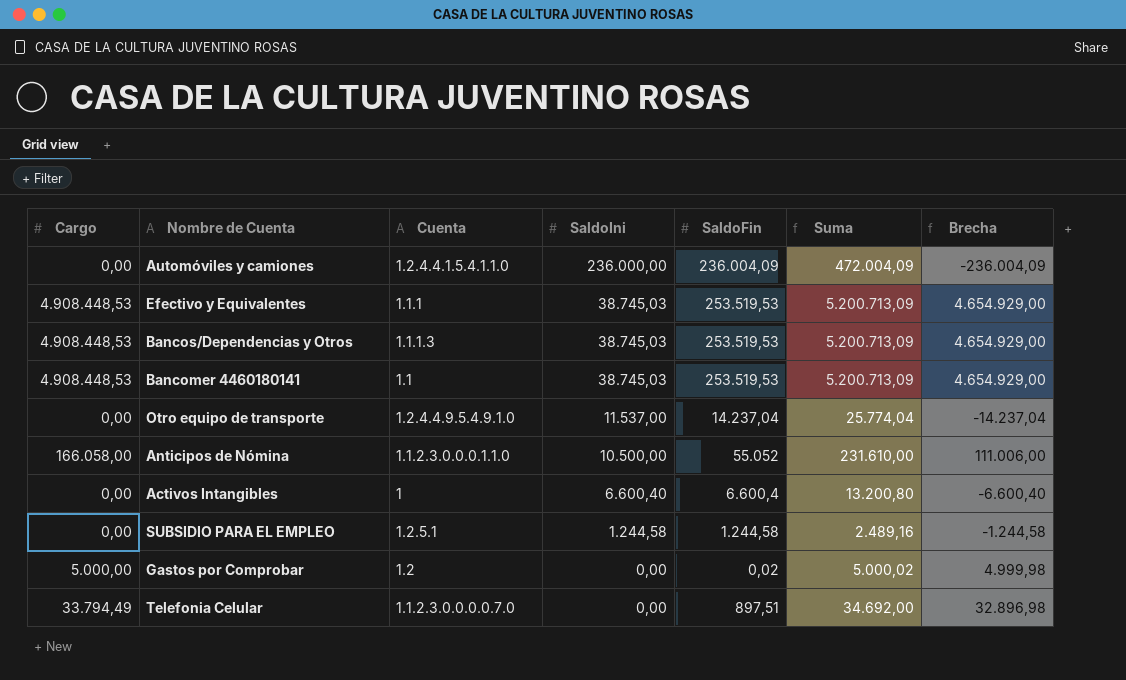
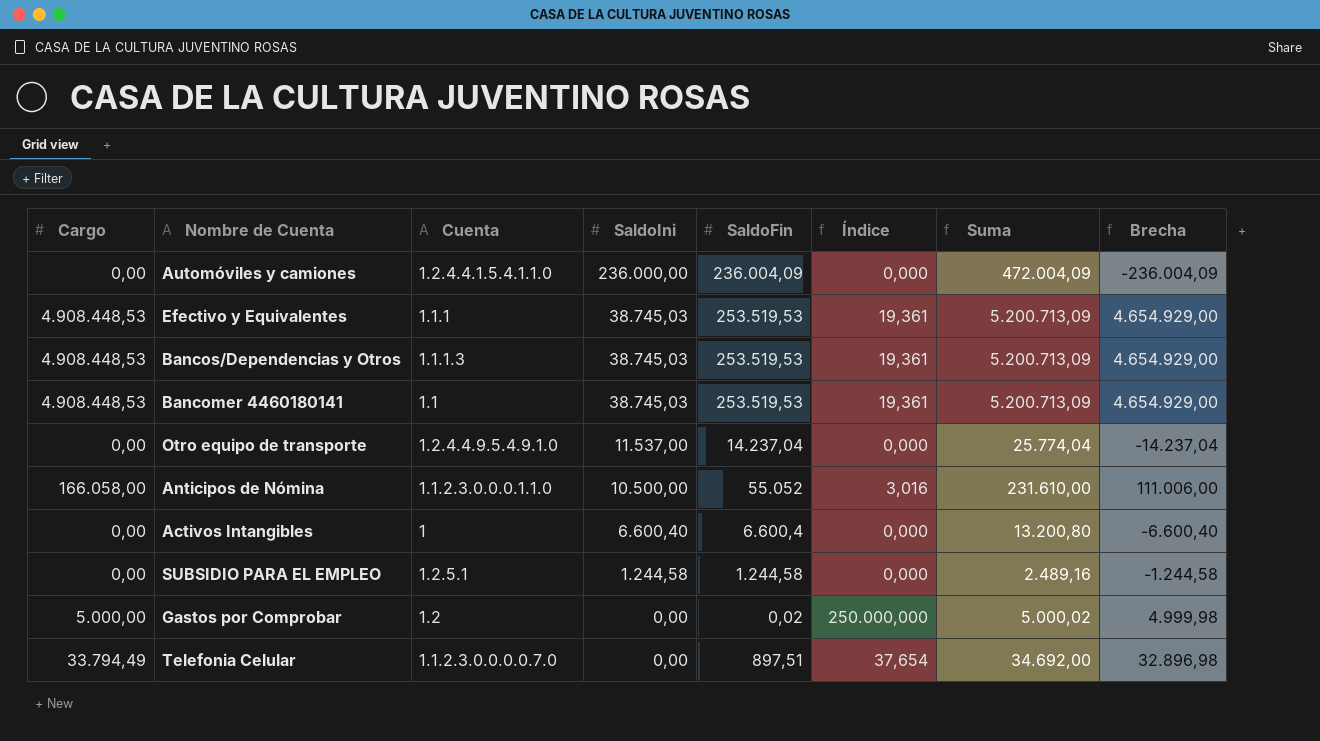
column Índice | formula: none -> [Cargo] / [SaldoFin]

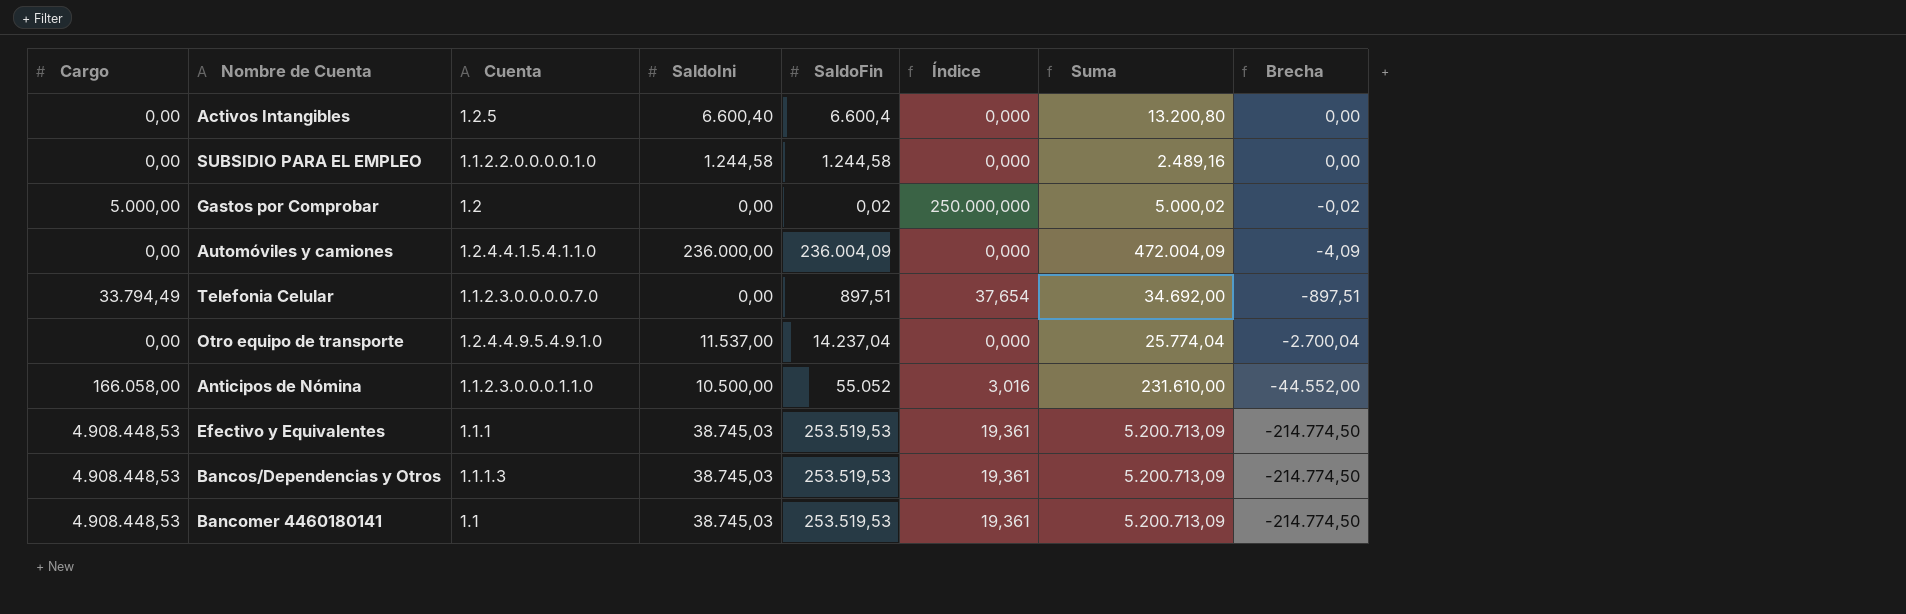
row order: SaldoIni descending -> Brecha descending
column Brecha | formula: [Cargo] - [SaldoFin] -> [SaldoIni] - [SaldoFin]
Activos Intangibles | Cuenta: 1 -> 1.2.5
SUBSIDIO PARA EL EMPLEO | Cuenta: 1.2.5.1 -> 1.1.2.2.0.0.0.0.1.0

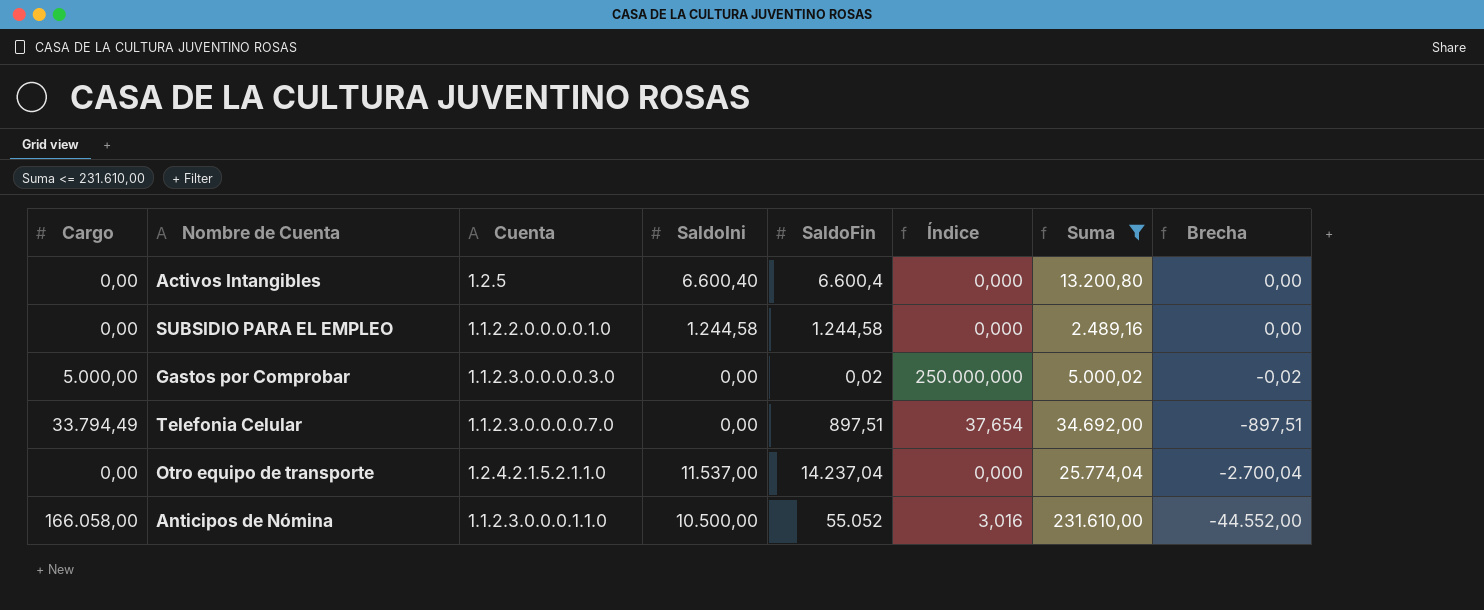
filter: none -> Suma <= 231.610,00
Gastos por Comprobar | Cuenta: 1.2 -> 1.1.2.3.0.0.0.0.3.0
Otro equipo de transporte | Cuenta: 1.2.4.4.9.5.4.9.1.0 -> 1.2.4.2.1.5.2.1.1.0

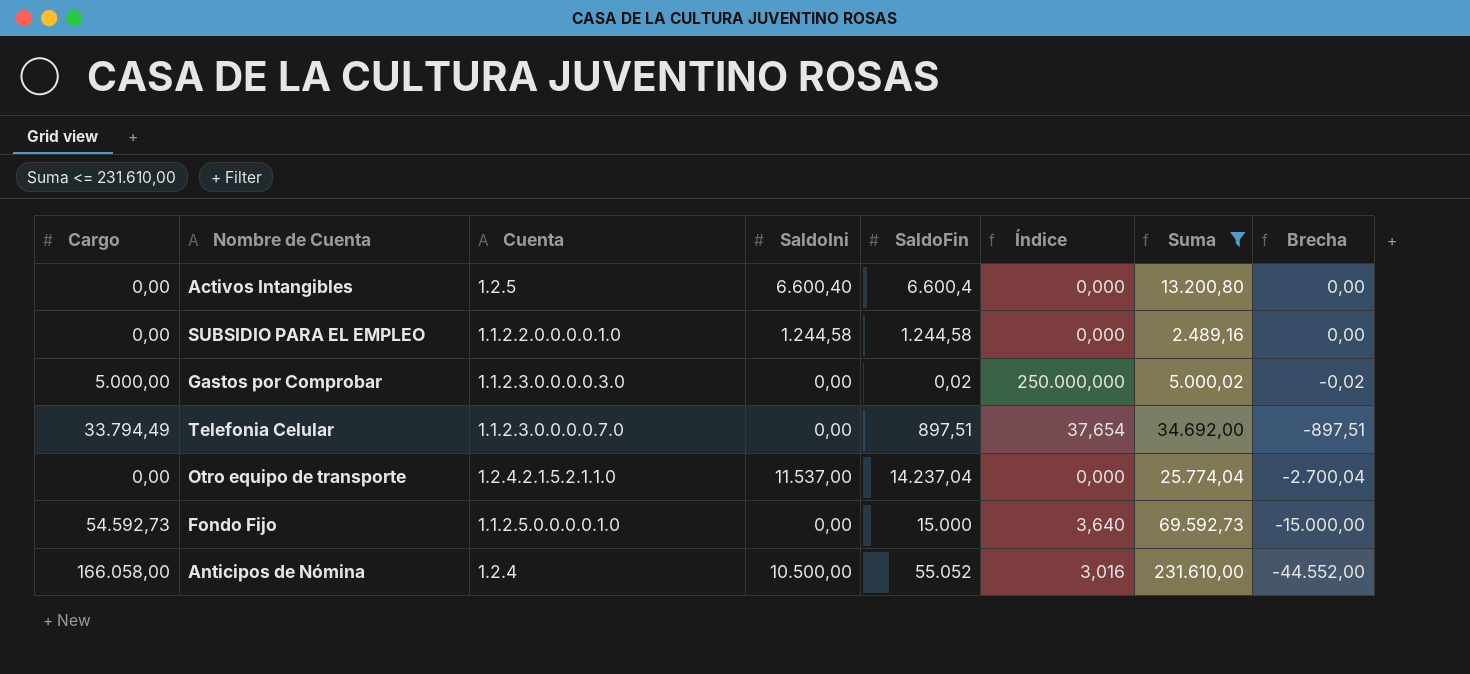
row Fondo Fijo: none -> 54.592,73 | 1.1.2.5.0.0.0.0.1.0 | 0,00 | 15.000 | 3,640 | 69.592,73 | -15.000,00
Anticipos de Nómina | Cuenta: 1.1.2.3.0.0.0.1.1.0 -> 1.2.4

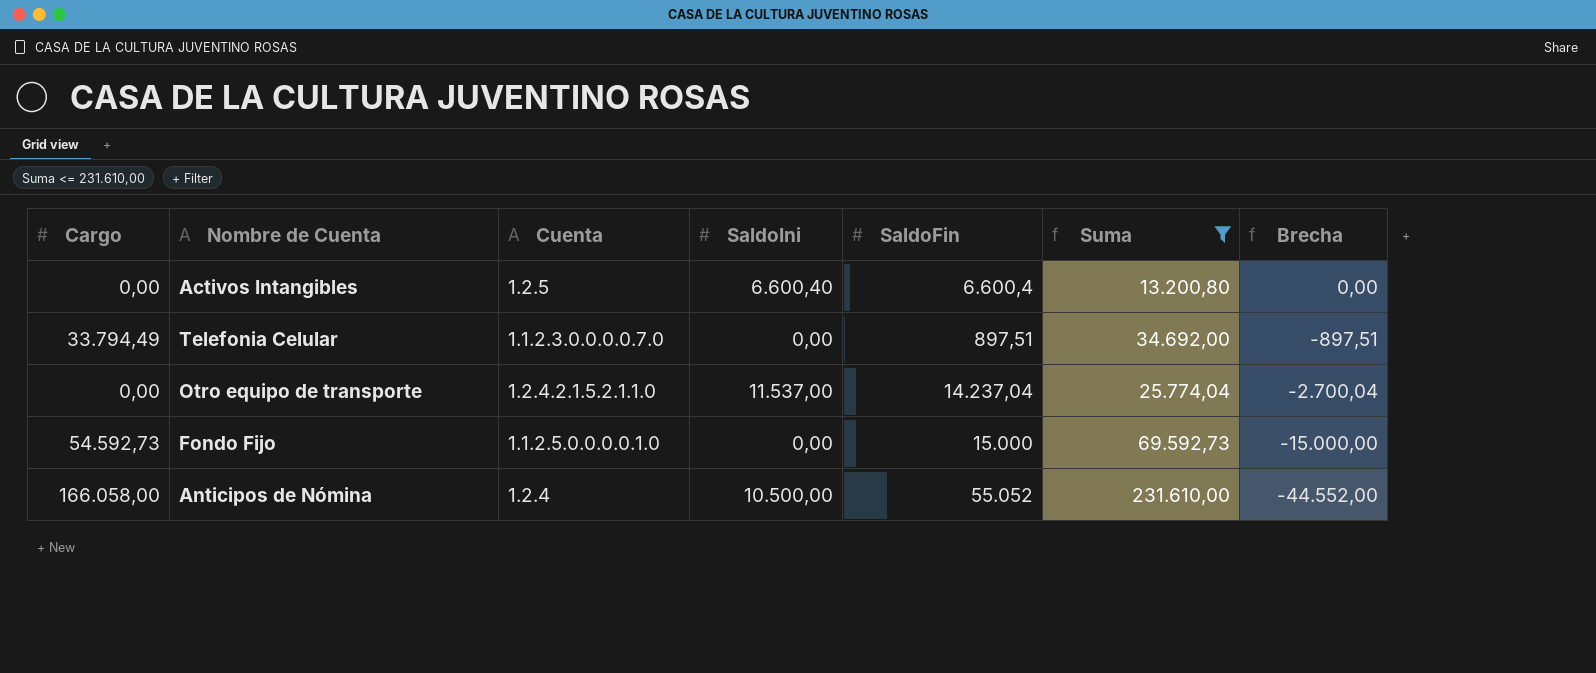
column Índice | formula: [Cargo] / [SaldoFin] -> none
row SUBSIDIO PARA EL EMPLEO: 0,00 | 1.1.2.2.0.0.0.0.1.0 | 1.244,58 | 1.244,58 | 0,000 | 2.489,16 | 0,00 -> none
row Gastos por Comprobar: 5.000,00 | 1.1.2.3.0.0.0.0.3.0 | 0,00 | 0,02 | 250.000,000 | 5.000,02 | -0,02 -> none

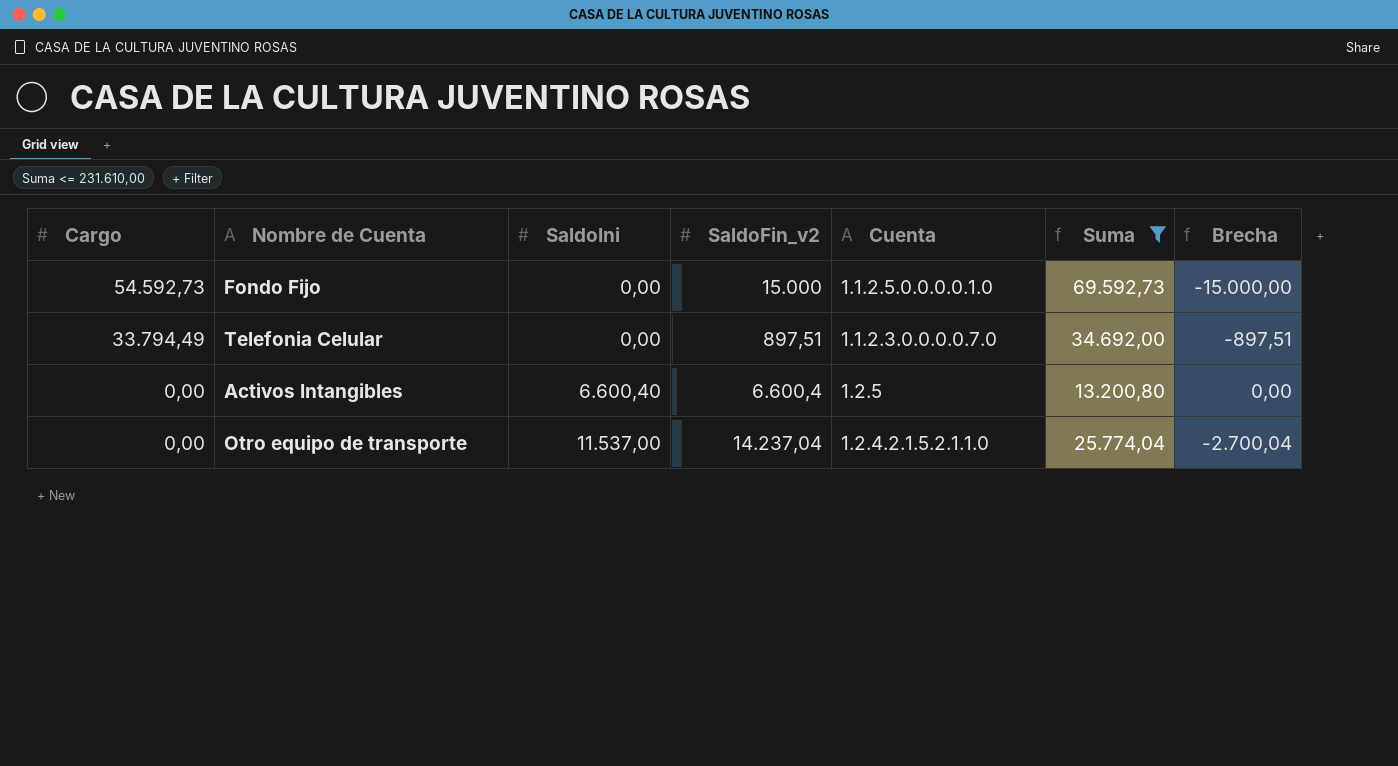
row order: Brecha descending -> Cargo descending
column name: SaldoFin -> SaldoFin_v2
column Cuenta | position: 3 -> 5
row Anticipos de Nómina: 166.058,00 | 1.2.4 | 10.500,00 | 55.052 | 231.610,00 | -44.552,00 -> none

